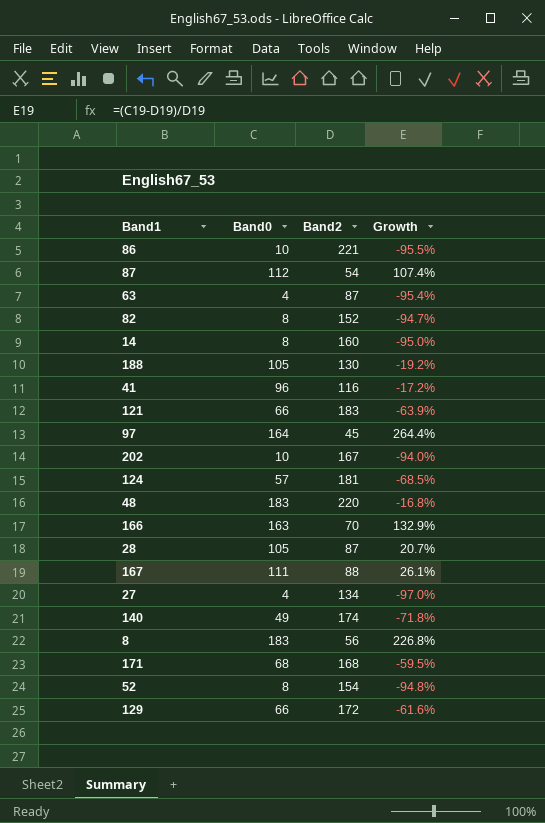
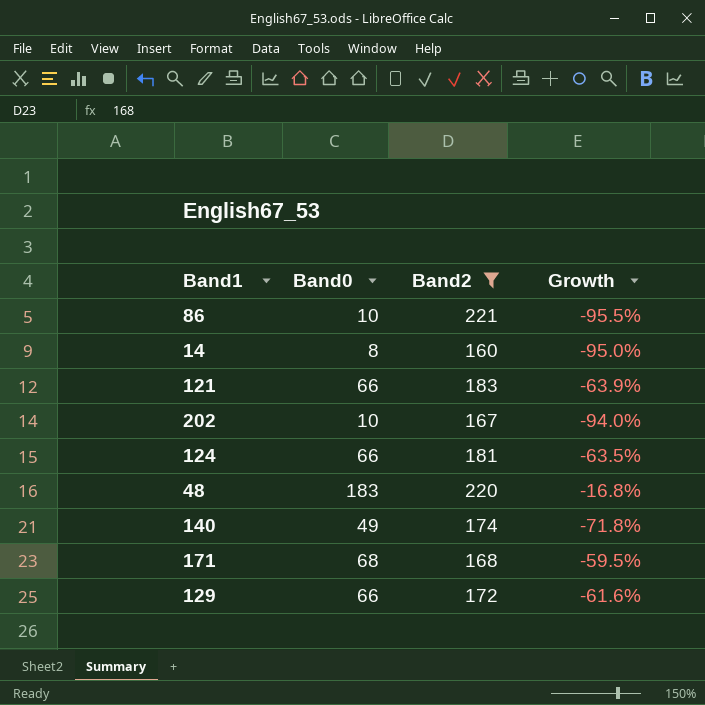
filter: none -> Band2 >= 160
124 | Band0: 57 -> 66
124 | Growth: -68.5% -> -63.5%

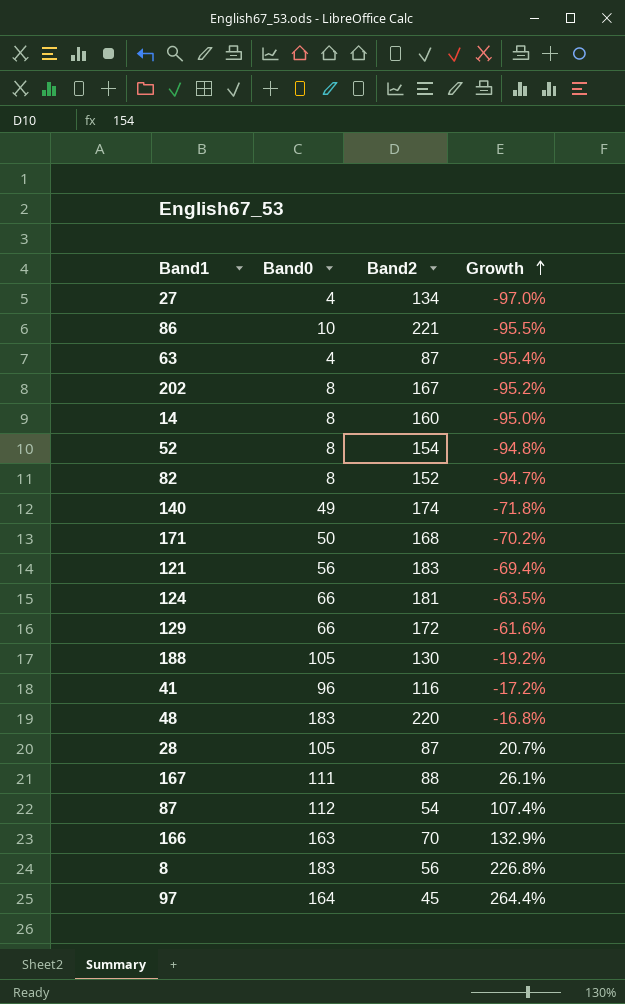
filter: Band2 >= 160 -> none
row order: none -> Growth ascending
202 | Band0: 10 -> 8
202 | Growth: -94.0% -> -95.2%
171 | Band0: 68 -> 50
171 | Growth: -59.5% -> -70.2%
121 | Band0: 66 -> 56
121 | Growth: -63.9% -> -69.4%

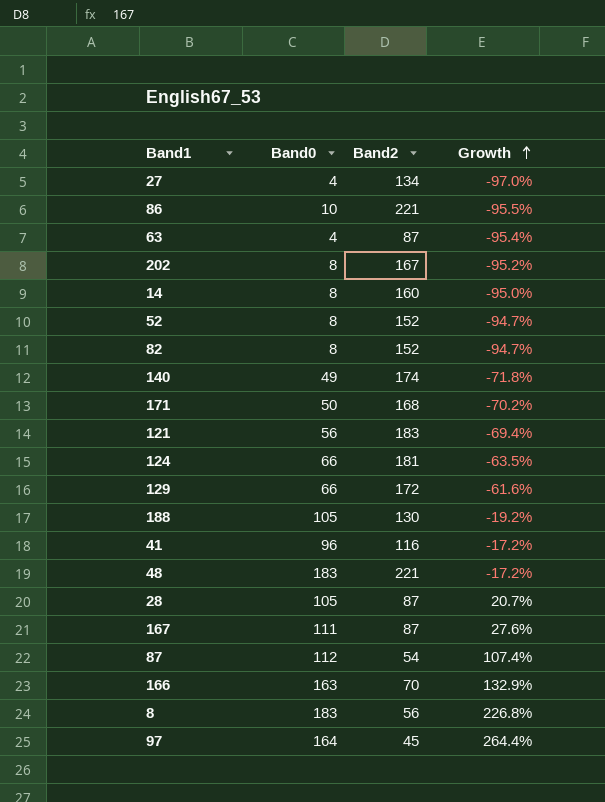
52 | Band2: 154 -> 152
52 | Growth: -94.8% -> -94.7%
48 | Band2: 220 -> 221
48 | Growth: -16.8% -> -17.2%
167 | Band2: 88 -> 87
167 | Growth: 26.1% -> 27.6%

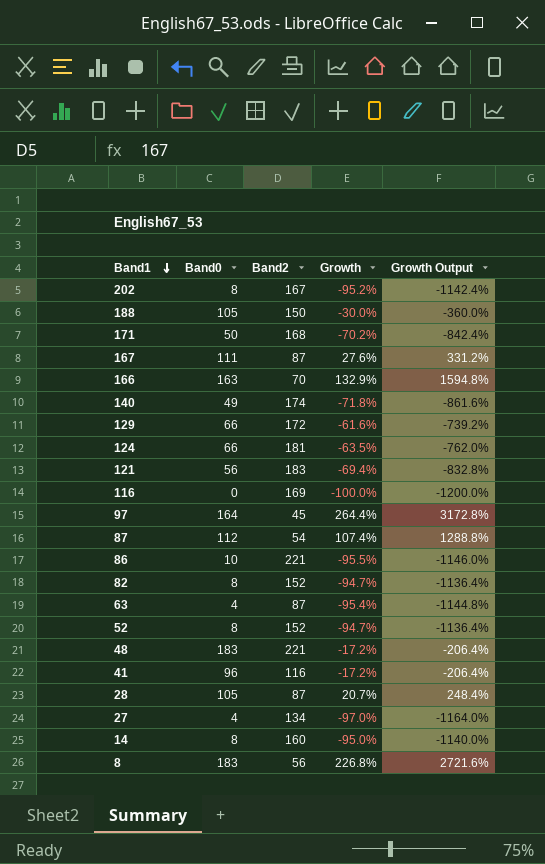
row order: Growth ascending -> Band1 descending
column Growth Output | formula: none -> [Growth] * 12
188 | Band2: 130 -> 150
188 | Growth: -19.2% -> -30.0%
row 116: none -> 0 | 169 | -100.0% | -1200.0%

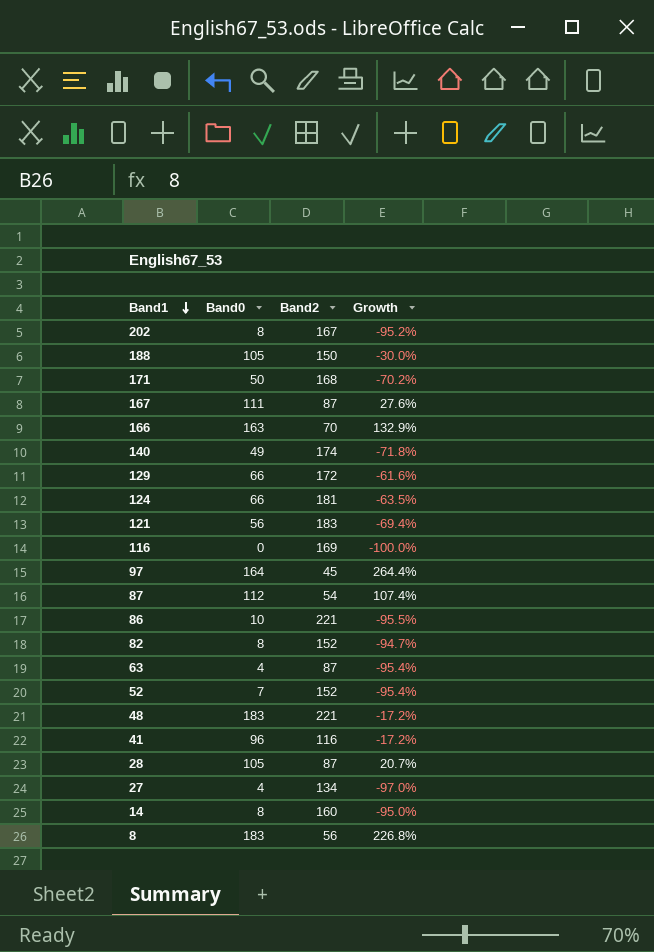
column Growth Output | formula: [Growth] * 12 -> none
52 | Band0: 8 -> 7
52 | Growth: -94.7% -> -95.4%

